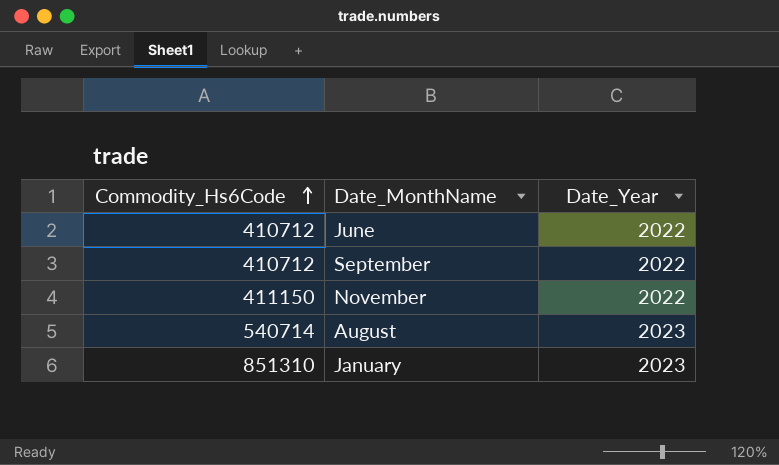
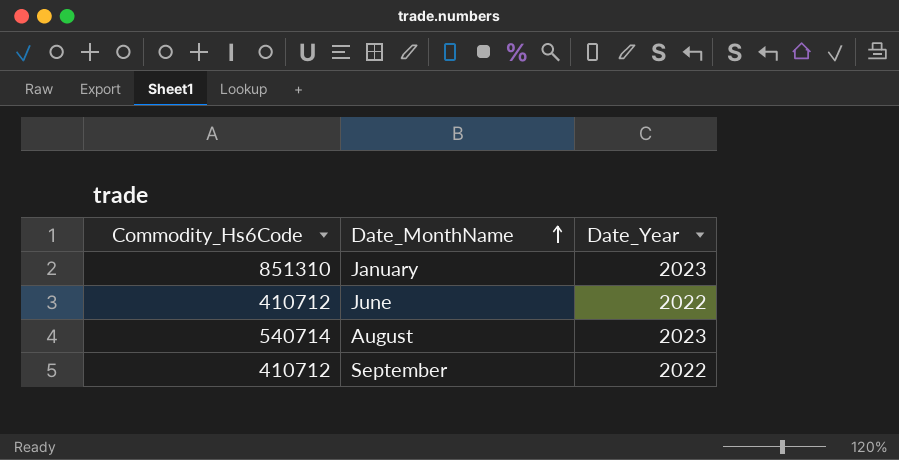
row order: Commodity_Hs6Code ascending -> Date_MonthName ascending
row November: 411150 | 2022 -> none

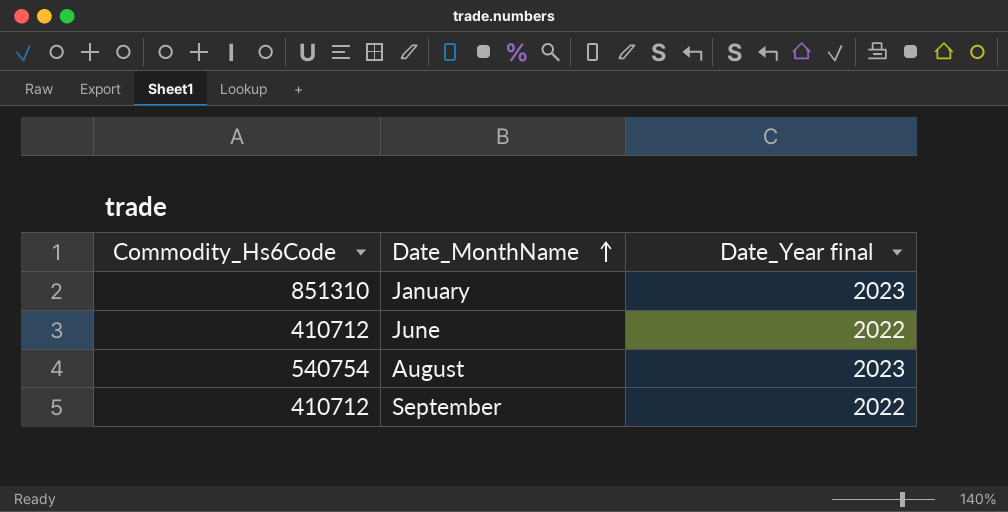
column name: Date_Year -> Date_Year final
August | Commodity_Hs6Code: 540714 -> 540754

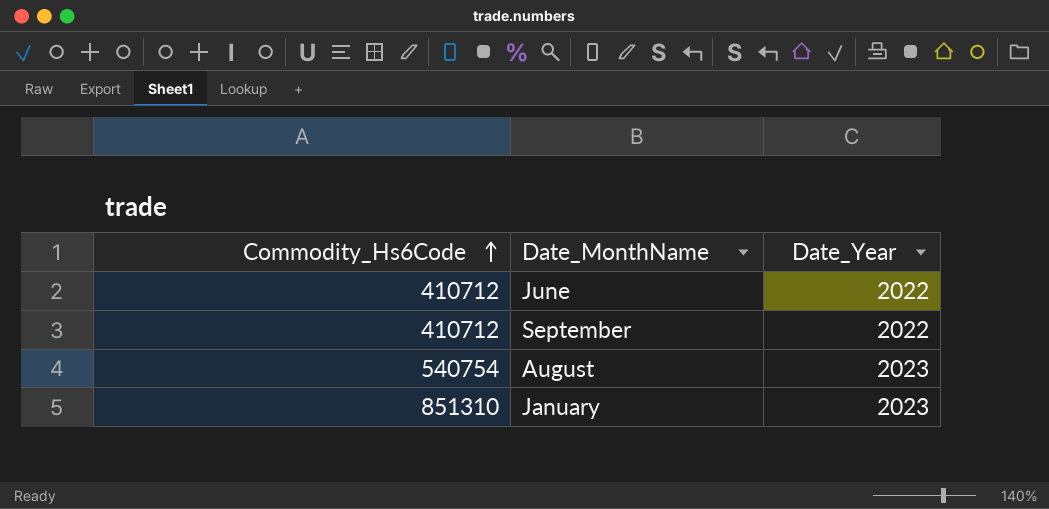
row order: Date_MonthName ascending -> Commodity_Hs6Code ascending
column name: Date_Year final -> Date_Year

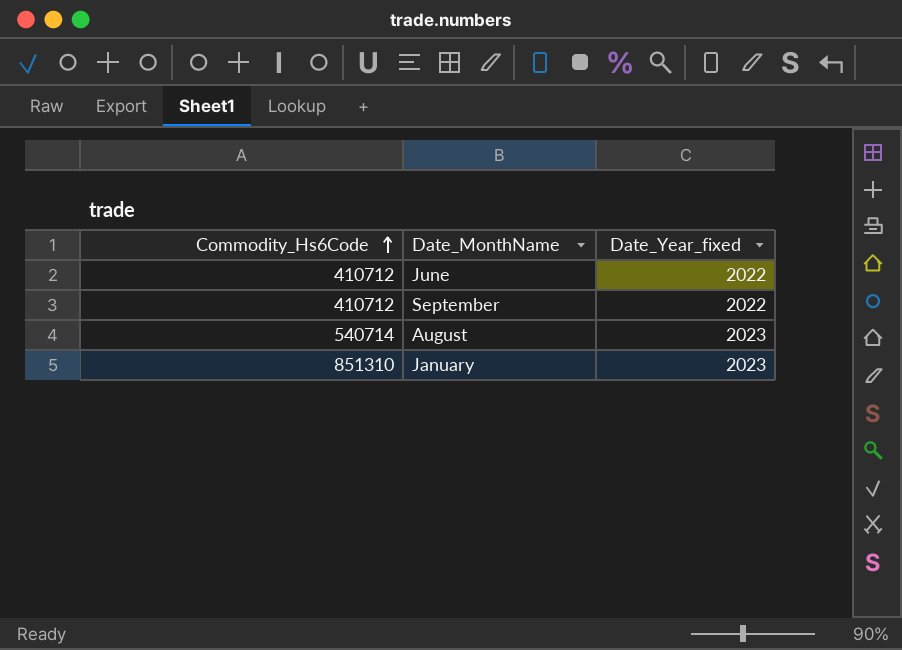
column name: Date_Year -> Date_Year_fixed
August | Commodity_Hs6Code: 540754 -> 540714

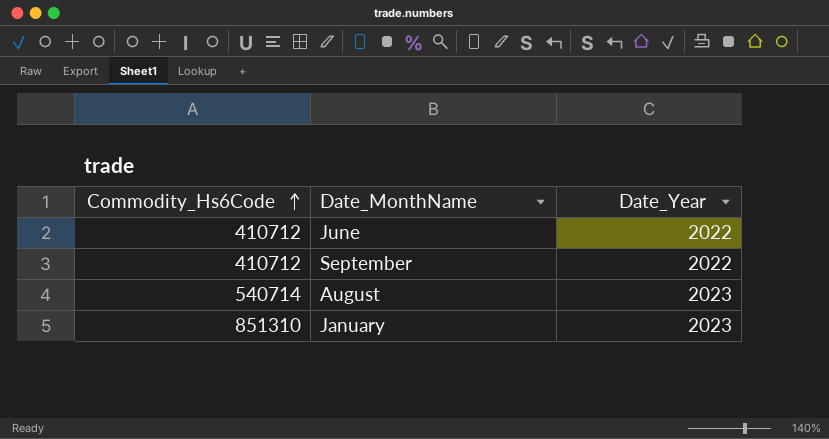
column name: Date_Year_fixed -> Date_Year

